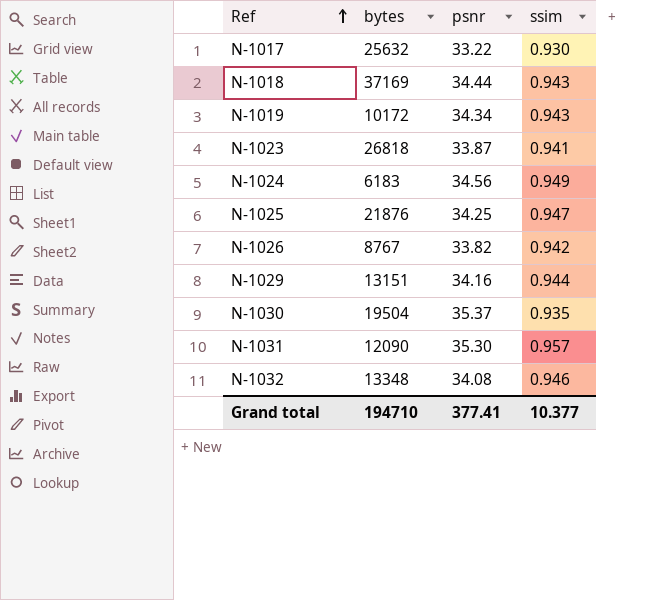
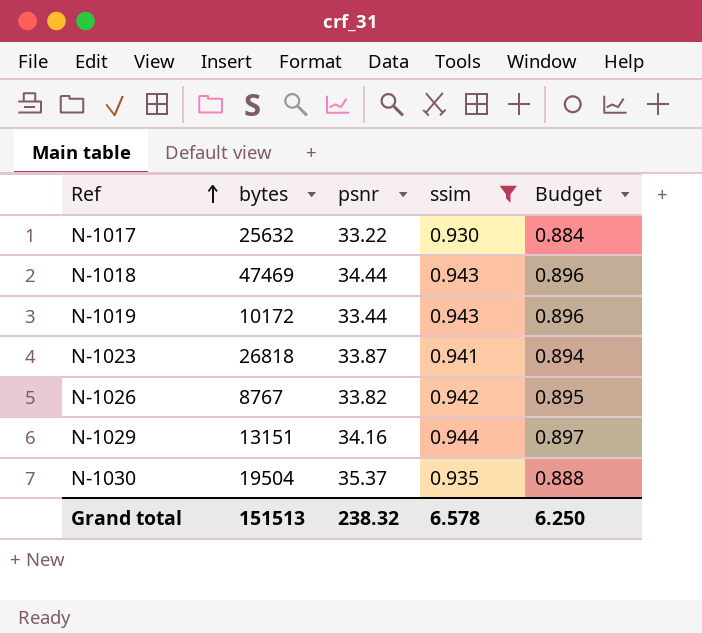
filter: none -> ssim <= 0.944
column Budget | formula: none -> [ssim] * 0.95
N-1018 | bytes: 37169 -> 47469
N-1019 | psnr: 34.34 -> 33.44
Grand total | bytes: 194710 -> 151513
Grand total | psnr: 377.41 -> 238.32
Grand total | ssim: 10.377 -> 6.578

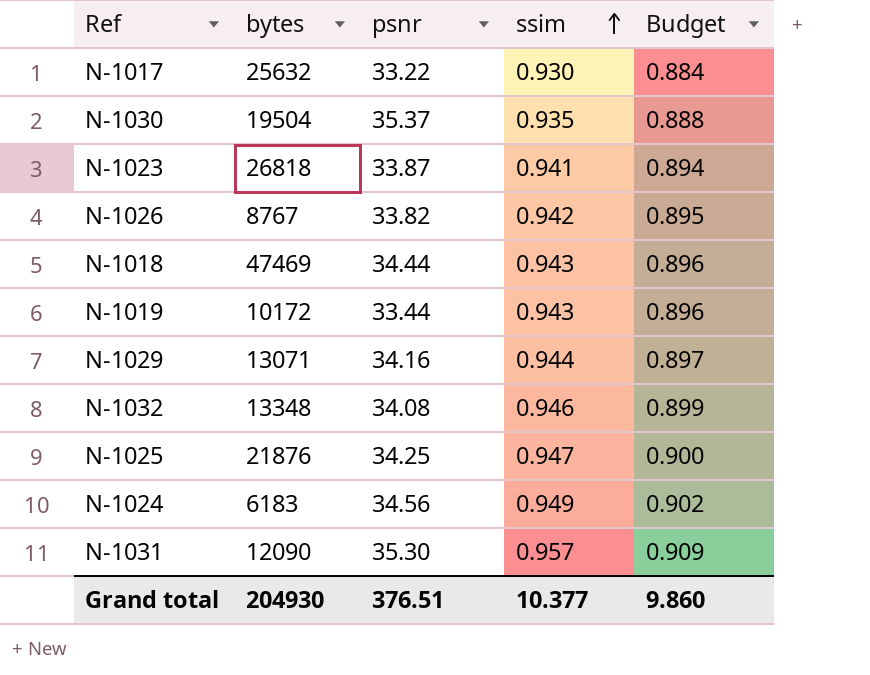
filter: ssim <= 0.944 -> none
row order: Ref ascending -> ssim ascending
N-1029 | bytes: 13151 -> 13071
Grand total | bytes: 151513 -> 204930
Grand total | psnr: 238.32 -> 376.51
Grand total | ssim: 6.578 -> 10.377
Grand total | Budget: 6.250 -> 9.860

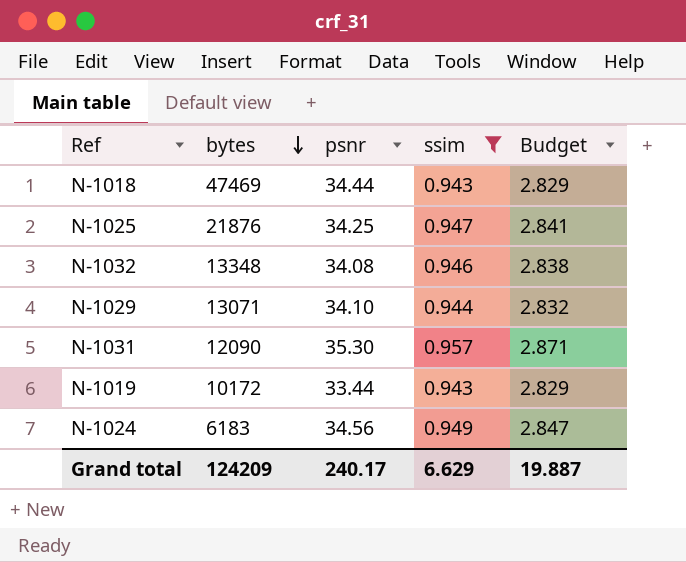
filter: none -> ssim >= 0.943
row order: ssim ascending -> bytes descending
column Budget | formula: [ssim] * 0.95 -> [ssim] * 3
N-1029 | psnr: 34.16 -> 34.10
Grand total | bytes: 204930 -> 124209
Grand total | psnr: 376.51 -> 240.17
Grand total | ssim: 10.377 -> 6.629
Grand total | Budget: 9.860 -> 19.887

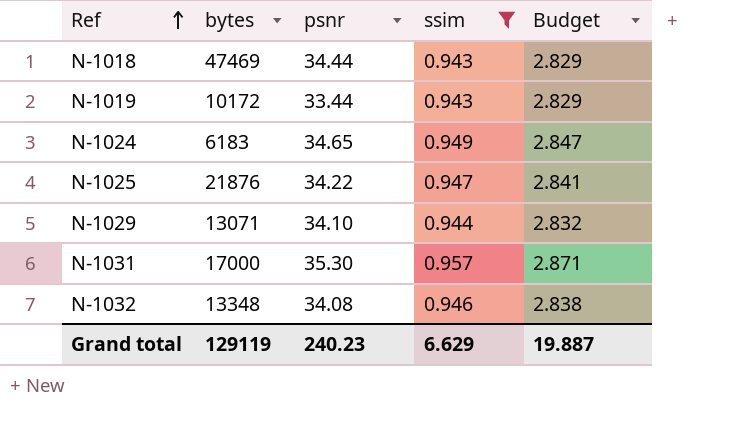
row order: bytes descending -> Ref ascending
N-1024 | psnr: 34.56 -> 34.65
N-1025 | psnr: 34.25 -> 34.22
N-1031 | bytes: 12090 -> 17000
Grand total | bytes: 124209 -> 129119
Grand total | psnr: 240.17 -> 240.23

